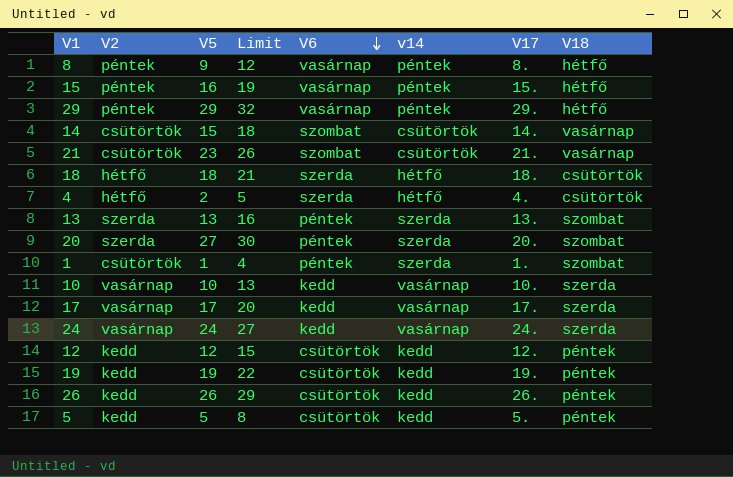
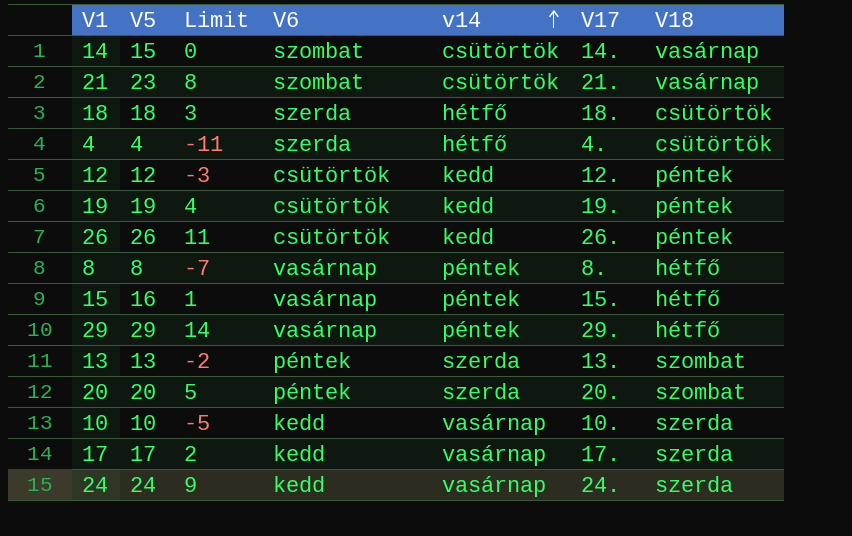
row order: V6 descending -> v14 ascending
column V2 | position: 2 -> none
column Limit | formula: [V5] + 3 -> [V5] - 15
row 1: csütörtök | 1 | 4 | péntek | szerda | 1. | szombat -> none
row 5: kedd | 5 | 8 | csütörtök | kedd | 5. | péntek -> none
4 | V5: 2 -> 4
8 | V5: 9 -> 8
20 | V5: 27 -> 20

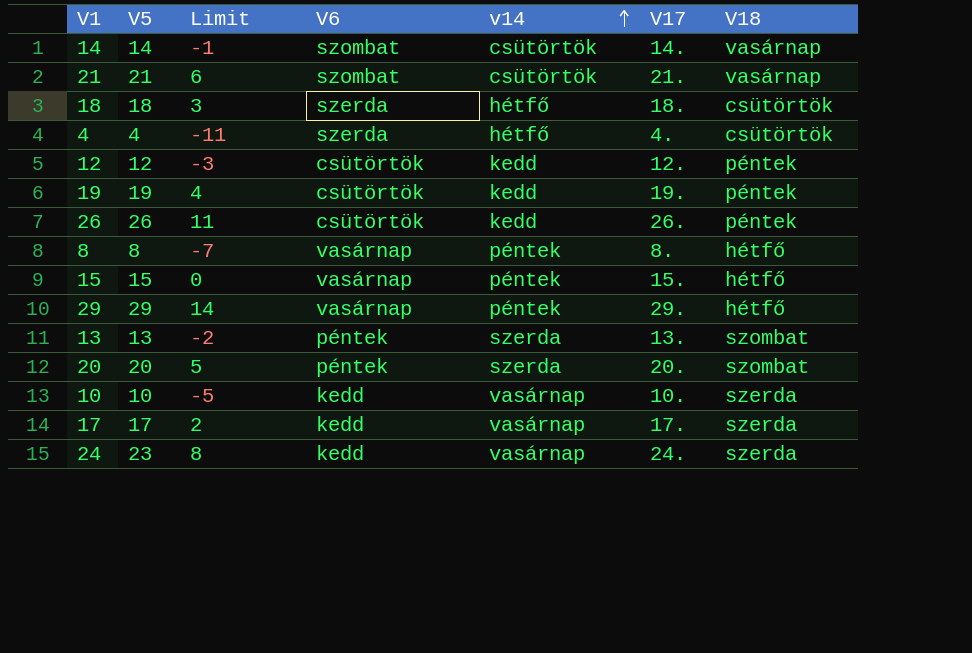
14 | V5: 15 -> 14
14 | Limit: 0 -> -1
21 | V5: 23 -> 21
21 | Limit: 8 -> 6
15 | V5: 16 -> 15
15 | Limit: 1 -> 0
24 | V5: 24 -> 23
24 | Limit: 9 -> 8

